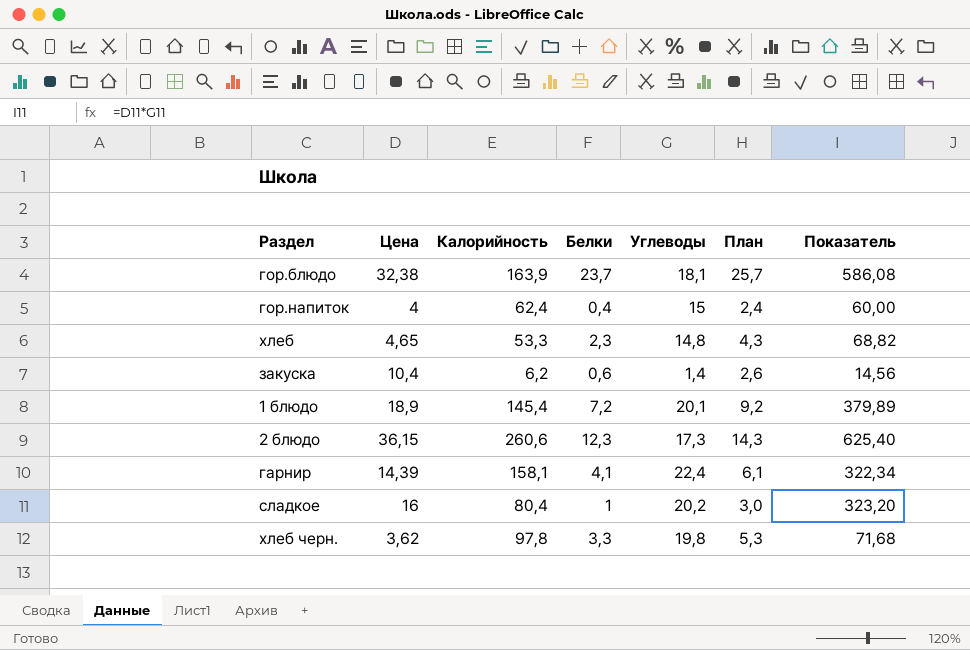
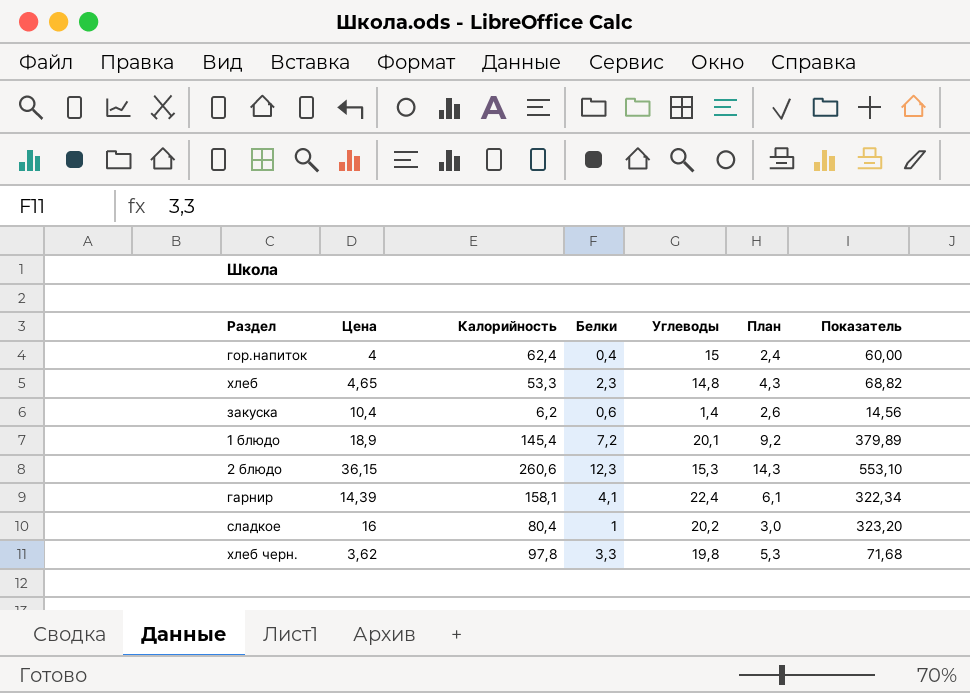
row гор.блюдо: 32,38 | 163,9 | 23,7 | 18,1 | 25,7 | 586,08 -> none
2 блюдо | Углеводы: 17,3 -> 15,3
2 блюдо | Показатель: 625,40 -> 553,10

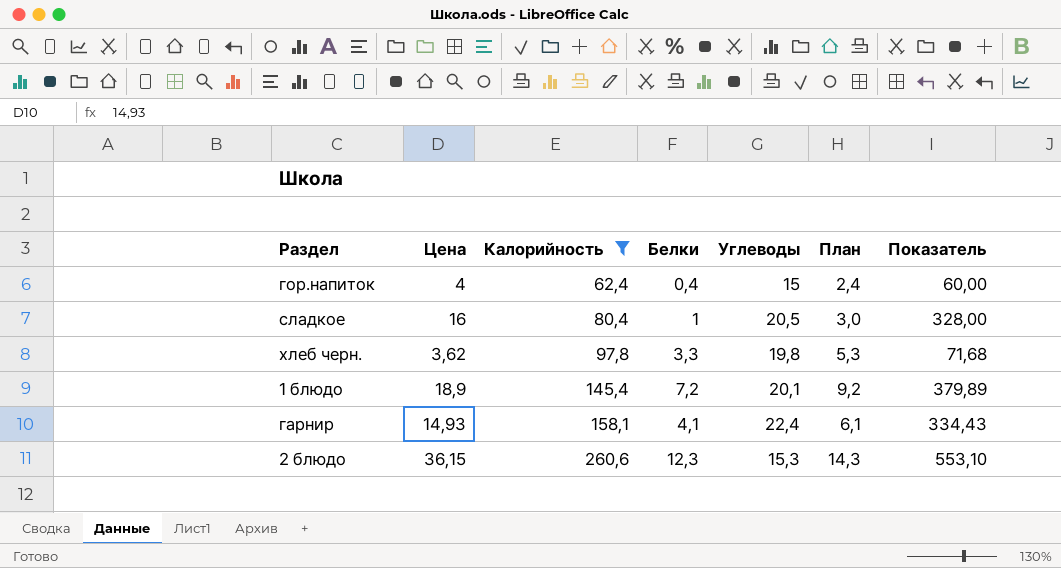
filter: none -> Калорийность >= 62,4
row order: none -> Калорийность ascending
сладкое | Углеводы: 20,2 -> 20,5
сладкое | Показатель: 323,20 -> 328,00
гарнир | Цена: 14,39 -> 14,93
гарнир | Показатель: 322,34 -> 334,43

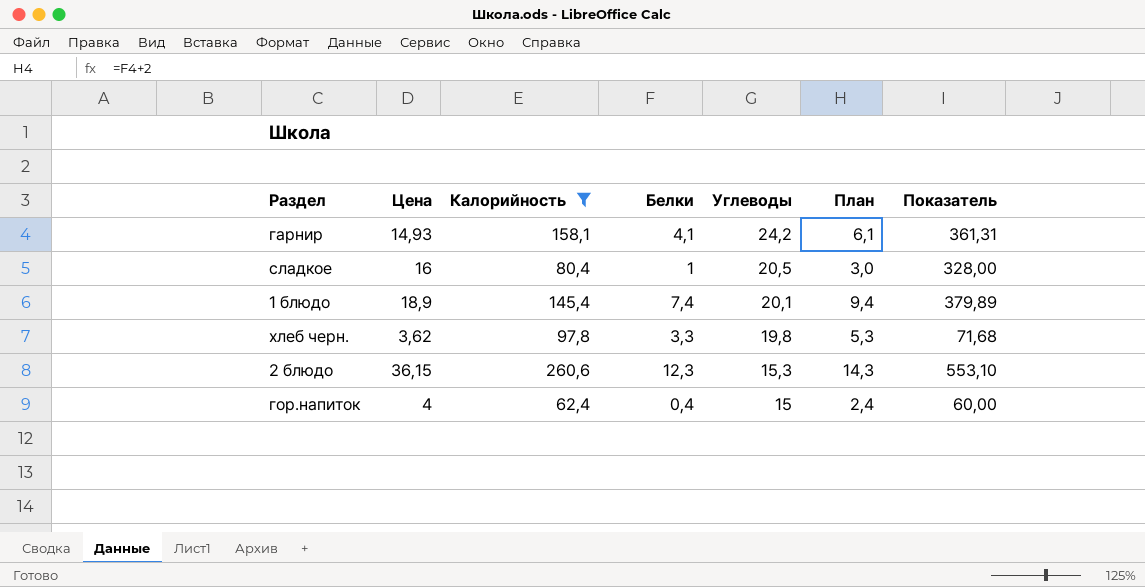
row order: Калорийность ascending -> Углеводы descending
гарнир | Углеводы: 22,4 -> 24,2
гарнир | Показатель: 334,43 -> 361,31
1 блюдо | Белки: 7,2 -> 7,4
1 блюдо | План: 9,2 -> 9,4

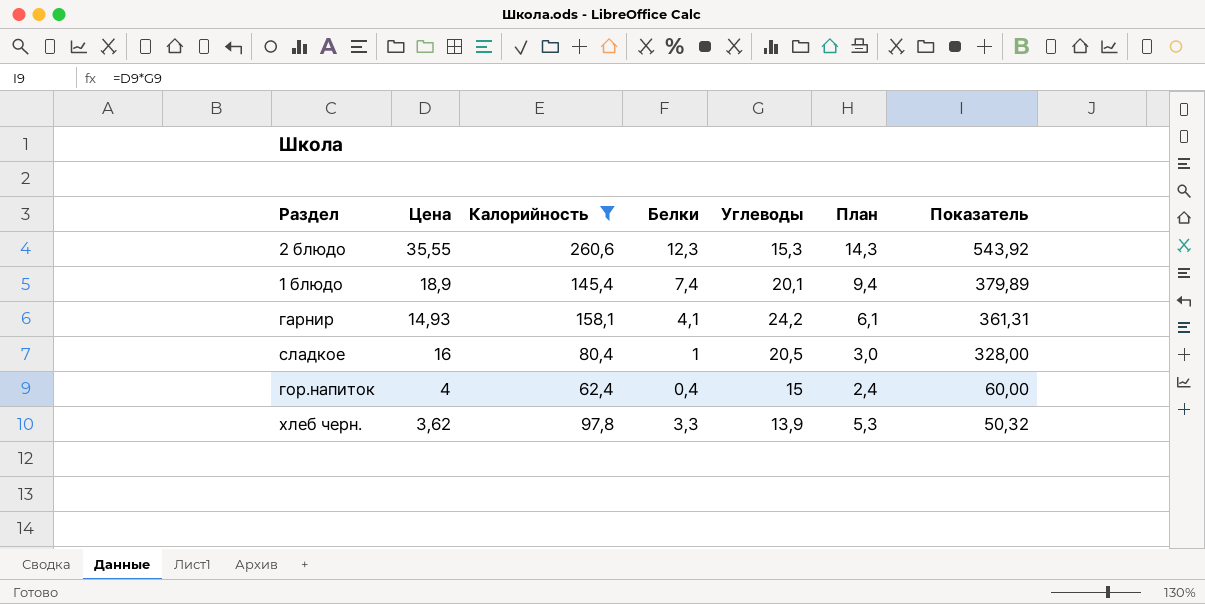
row order: Углеводы descending -> Показатель descending
2 блюдо | Цена: 36,15 -> 35,55
2 блюдо | Показатель: 553,10 -> 543,92
хлеб черн. | Углеводы: 19,8 -> 13,9
хлеб черн. | Показатель: 71,68 -> 50,32

